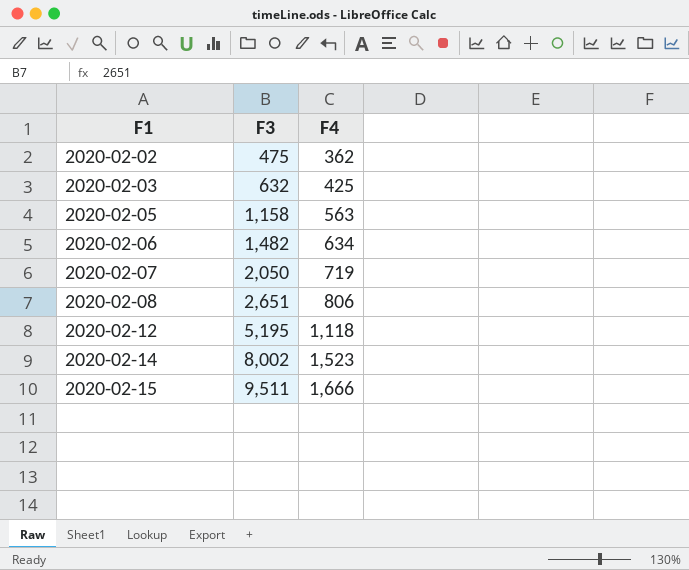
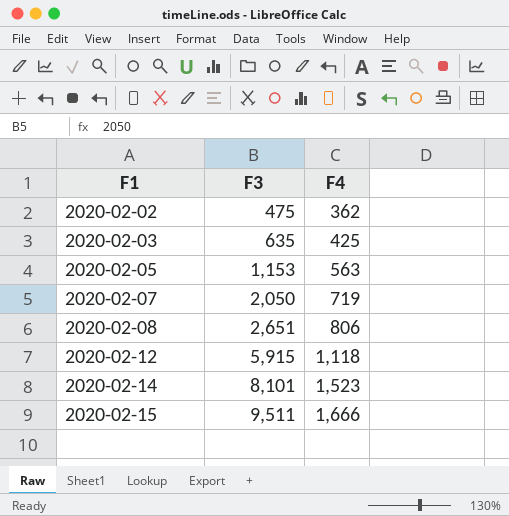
row 2020-02-06: 1,482 | 634 -> none
2020-02-03 | F3: 632 -> 635
2020-02-05 | F3: 1,158 -> 1,153
2020-02-12 | F3: 5,195 -> 5,915
2020-02-14 | F3: 8,002 -> 8,101

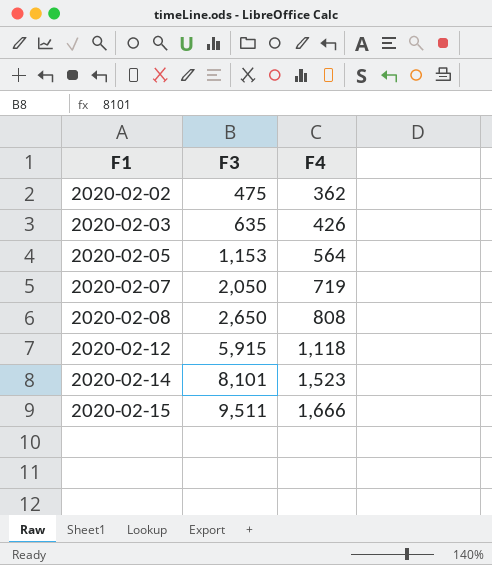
2020-02-03 | F4: 425 -> 426
2020-02-05 | F4: 563 -> 564
2020-02-08 | F3: 2,651 -> 2,650
2020-02-08 | F4: 806 -> 808

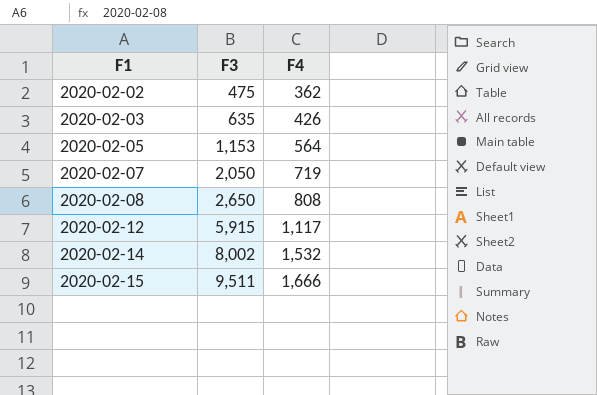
2020-02-12 | F4: 1,118 -> 1,117
2020-02-14 | F3: 8,101 -> 8,002
2020-02-14 | F4: 1,523 -> 1,532

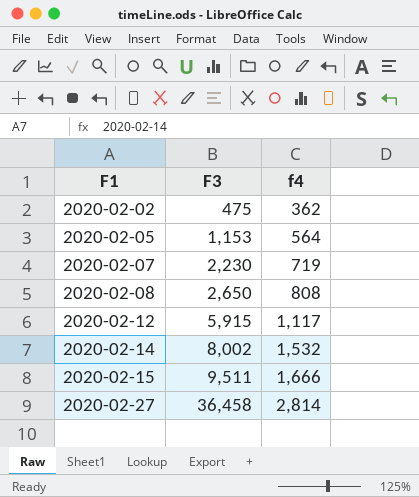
column name: F4 -> f4
row 2020-02-03: 635 | 426 -> none
2020-02-07 | F3: 2,050 -> 2,230
row 2020-02-27: none -> 36,458 | 2,814

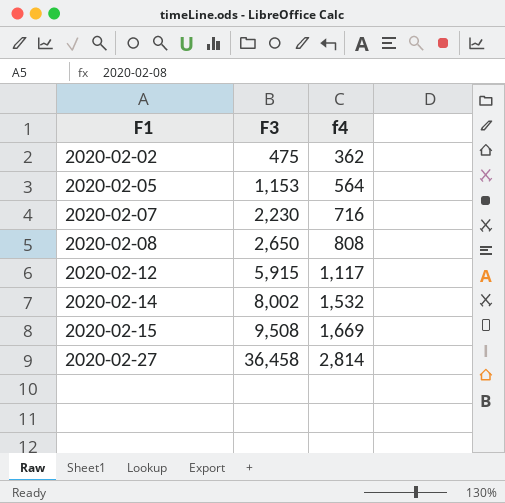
2020-02-07 | f4: 719 -> 716
2020-02-15 | F3: 9,511 -> 9,508
2020-02-15 | f4: 1,666 -> 1,669

